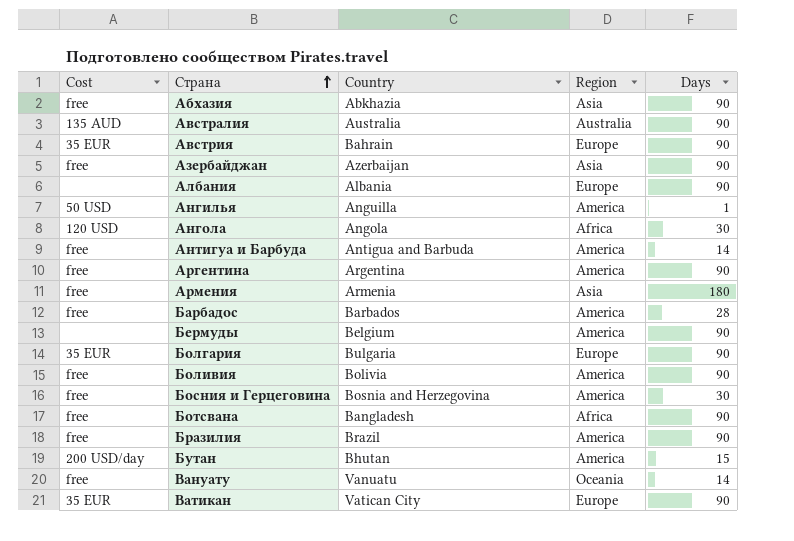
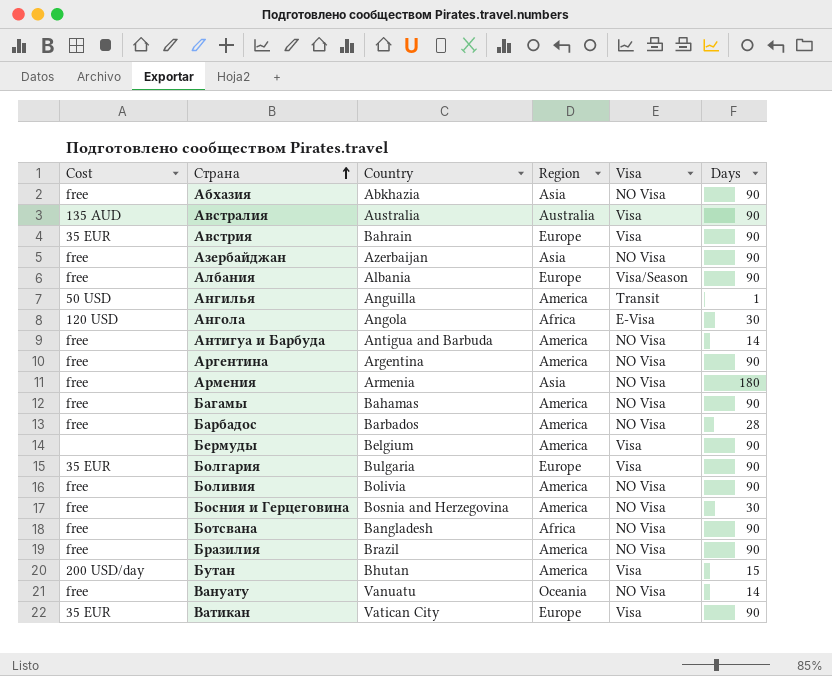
column Visa | position: none -> 5
Албания | Cost: none -> free
row Багамы: none -> free | Bahamas | America | NO Visa | 90

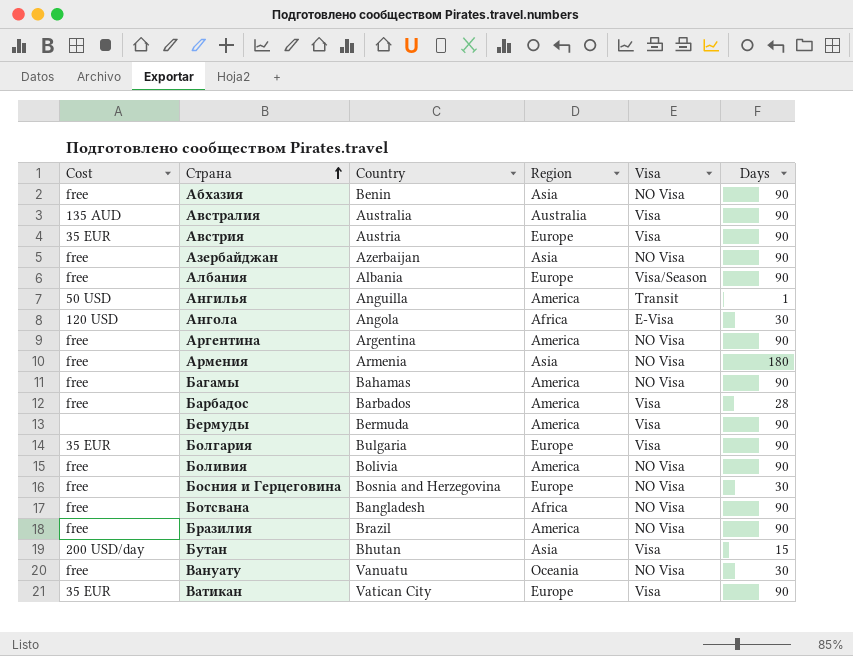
row Антигуа и Барбуда: free | Antigua and Barbuda | America | NO Visa | 14 -> none
Абхазия | Country: Abkhazia -> Benin
Австрия | Country: Bahrain -> Austria
Барбадос | Visa: NO Visa -> Visa
Бермуды | Country: Belgium -> Bermuda
Босния и Герцеговина | Region: America -> Europe
Бутан | Region: America -> Asia
Вануату | Days: 14 -> 30

